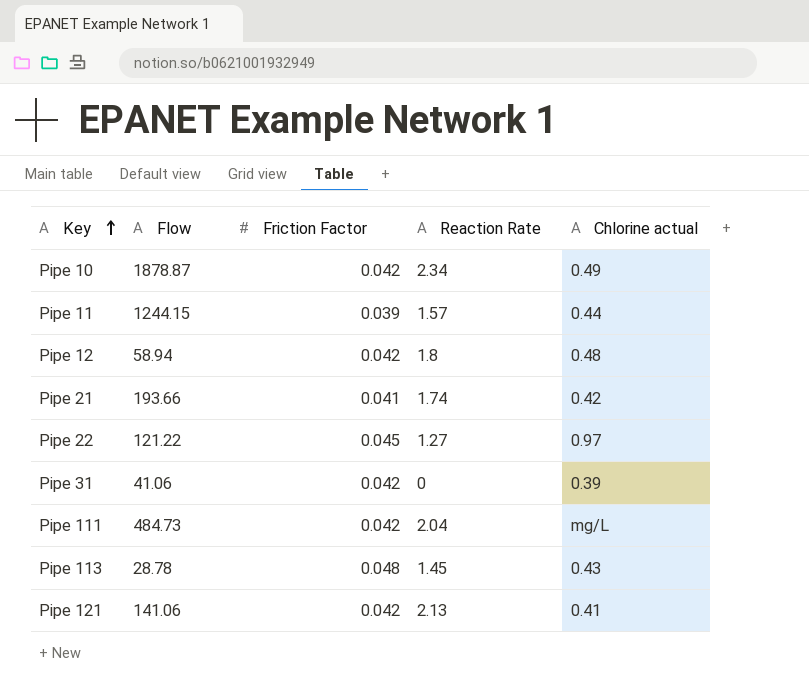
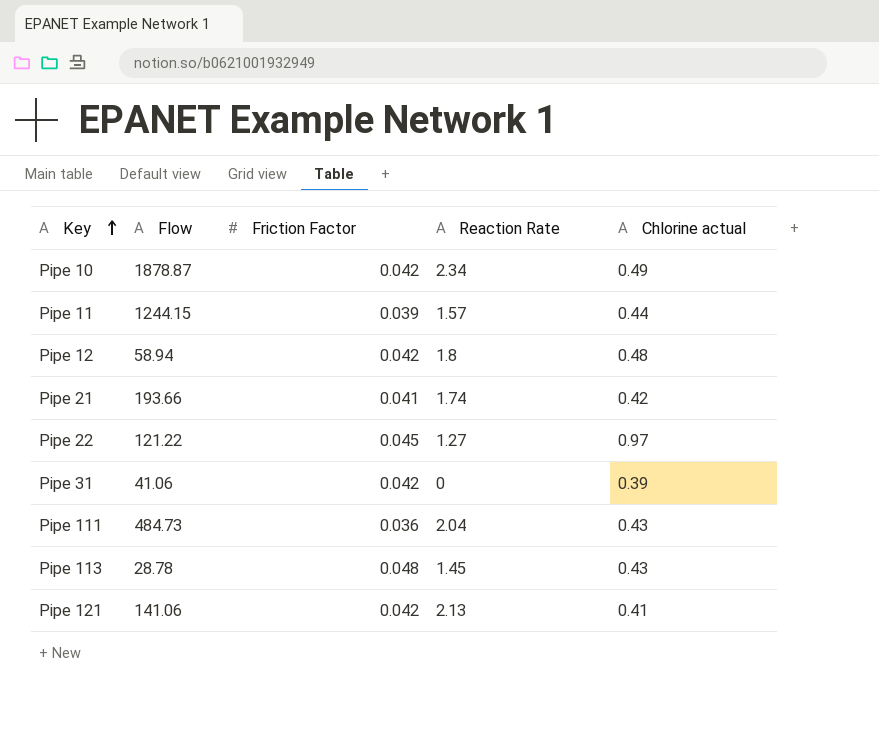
Pipe 111 | Friction Factor: 0.042 -> 0.036
Pipe 111 | Chlorine actual: mg/L -> 0.43

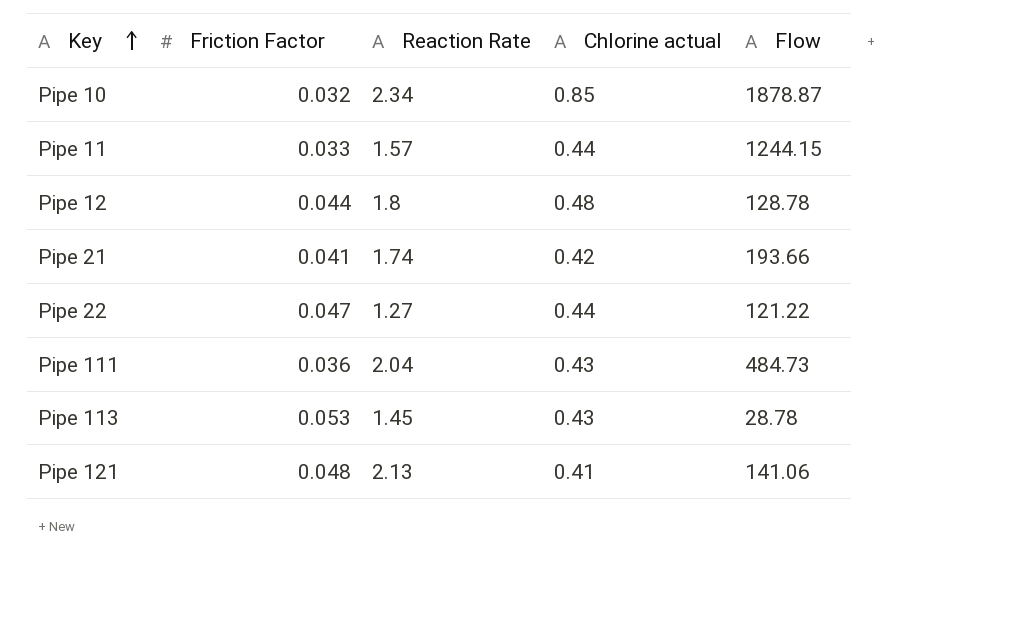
column Flow | position: 2 -> 5
row Pipe 31: 41.06 | 0.042 | 0 | 0.39 -> none
Pipe 10 | Friction Factor: 0.042 -> 0.032
Pipe 10 | Chlorine actual: 0.49 -> 0.85
Pipe 11 | Friction Factor: 0.039 -> 0.033
Pipe 12 | Friction Factor: 0.042 -> 0.044
Pipe 12 | Flow: 58.94 -> 128.78
Pipe 22 | Friction Factor: 0.045 -> 0.047
Pipe 22 | Chlorine actual: 0.97 -> 0.44
Pipe 113 | Friction Factor: 0.048 -> 0.053
Pipe 121 | Friction Factor: 0.042 -> 0.048

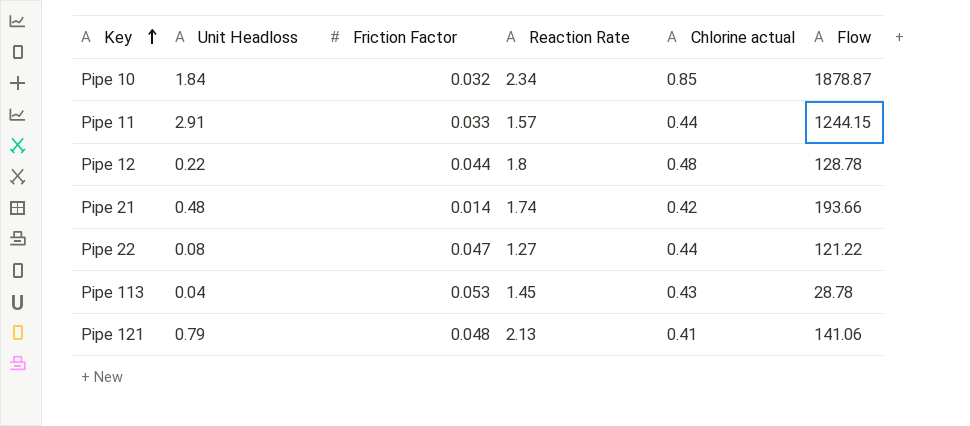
column Unit Headloss | position: none -> 2
row Pipe 111: 0.036 | 2.04 | 0.43 | 484.73 -> none
Pipe 21 | Friction Factor: 0.041 -> 0.014

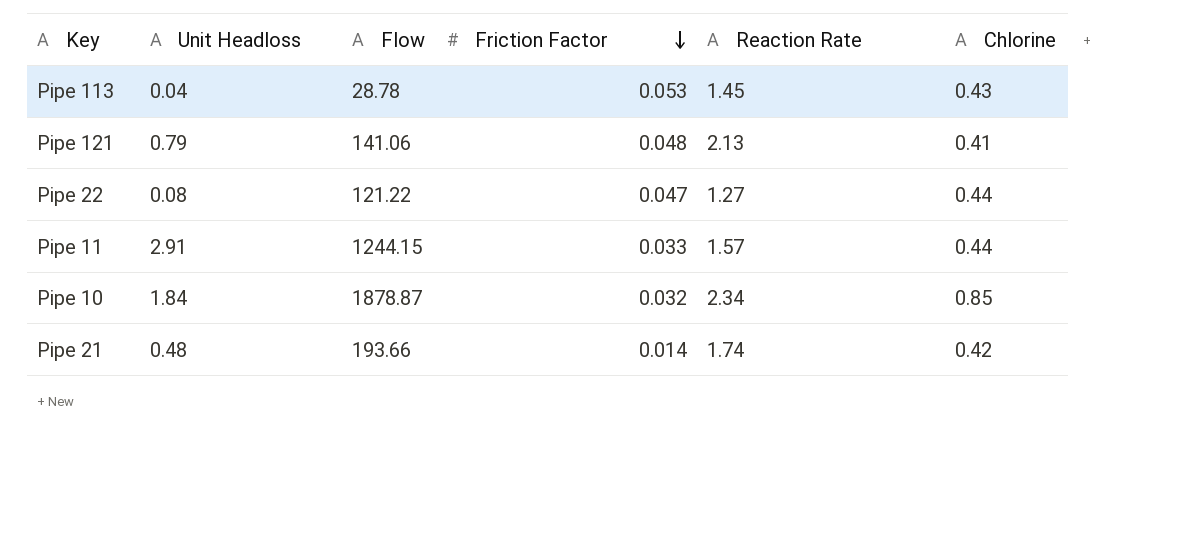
row order: Key ascending -> Friction Factor descending
column Flow | position: 6 -> 3
column name: Chlorine actual -> Chlorine
row Pipe 12: 0.22 | 0.044 | 1.8 | 0.48 | 128.78 -> none

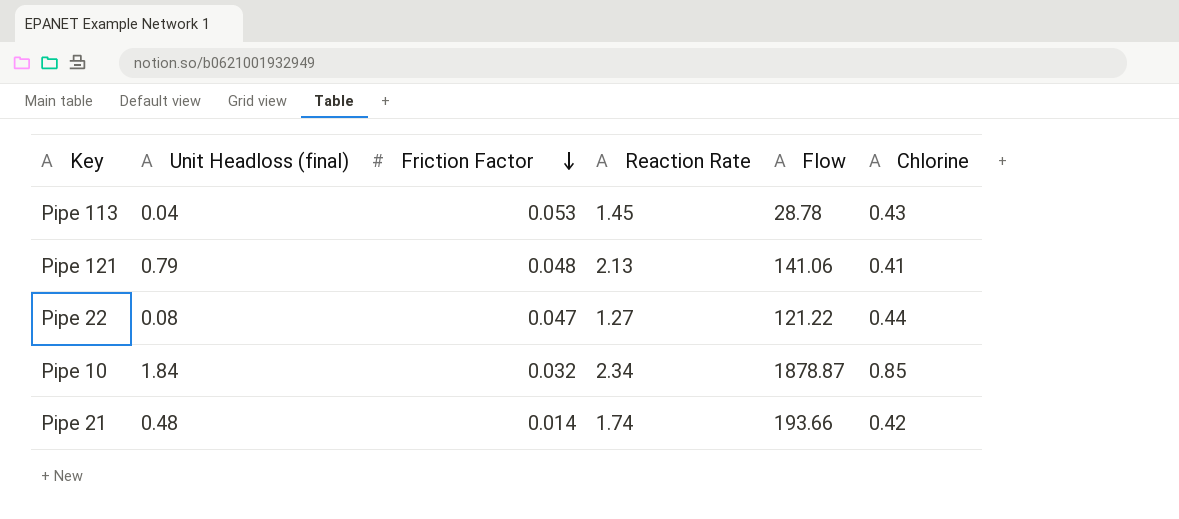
column name: Unit Headloss -> Unit Headloss (final)
column Flow | position: 3 -> 5
row Pipe 11: 2.91 | 1244.15 | 0.033 | 1.57 | 0.44 -> none

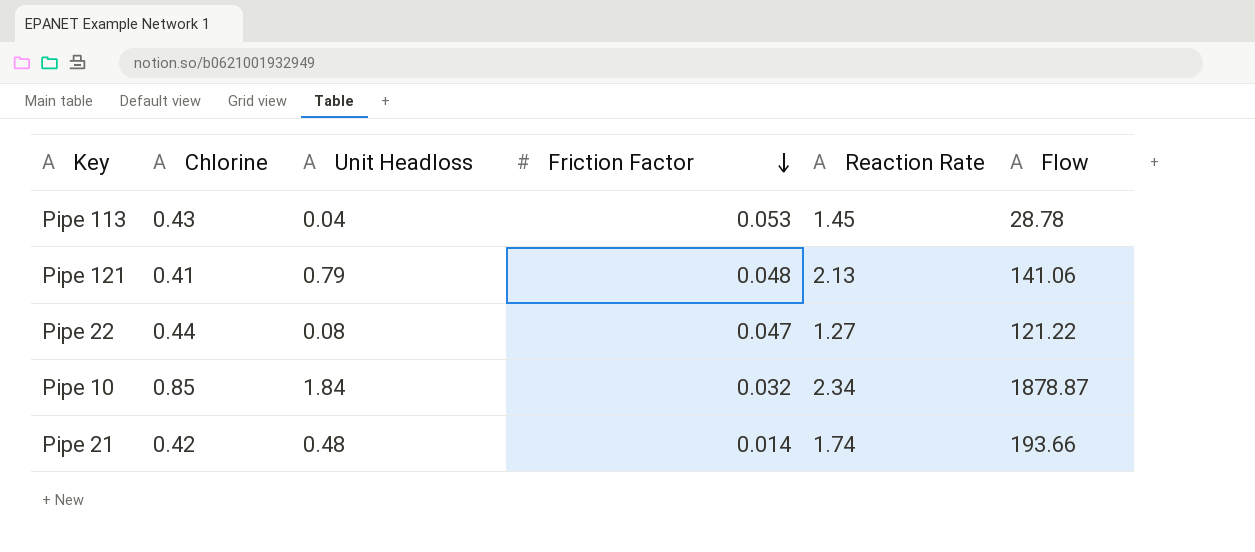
column Chlorine | position: 6 -> 2
column name: Unit Headloss (final) -> Unit Headloss

